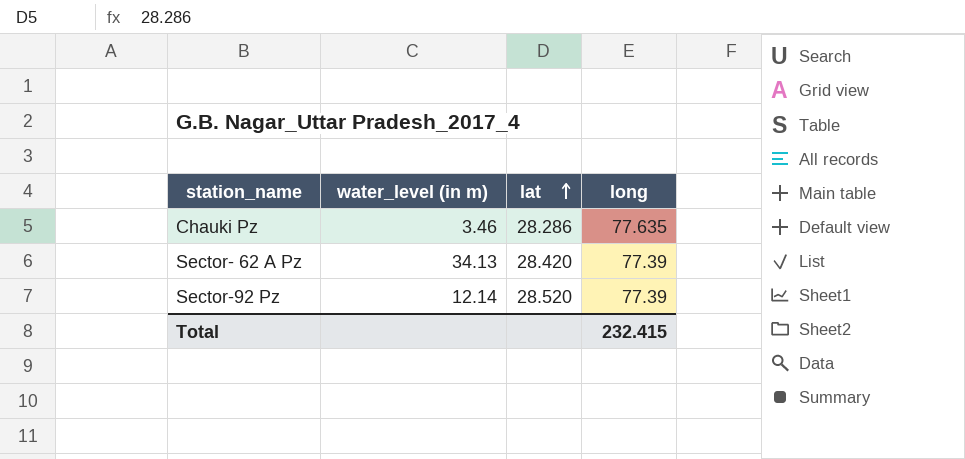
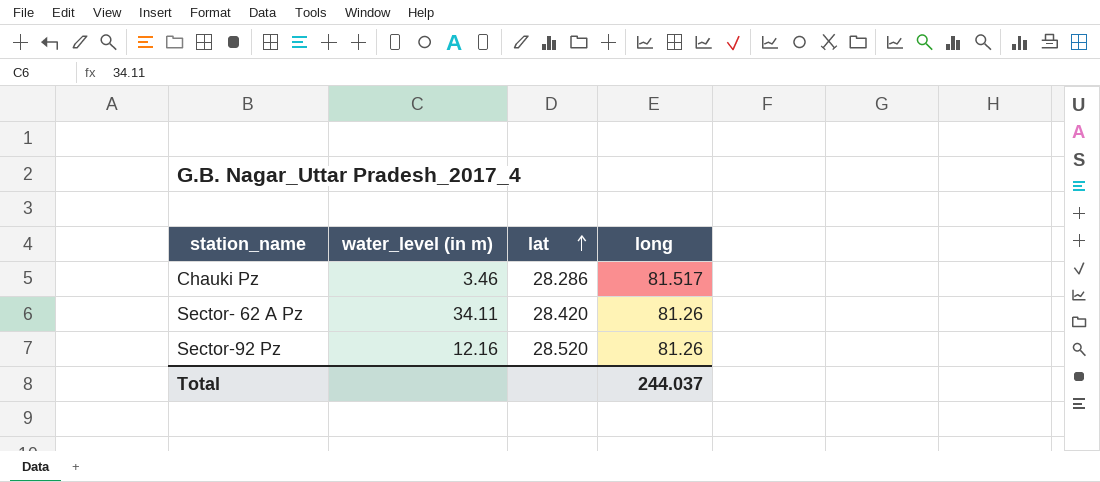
Chauki Pz | long: 77.635 -> 81.517
Sector- 62 A Pz | water_level (in m): 34.13 -> 34.11
Sector- 62 A Pz | long: 77.39 -> 81.26
Sector-92 Pz | water_level (in m): 12.14 -> 12.16
Sector-92 Pz | long: 77.39 -> 81.26
Total | long: 232.415 -> 244.037

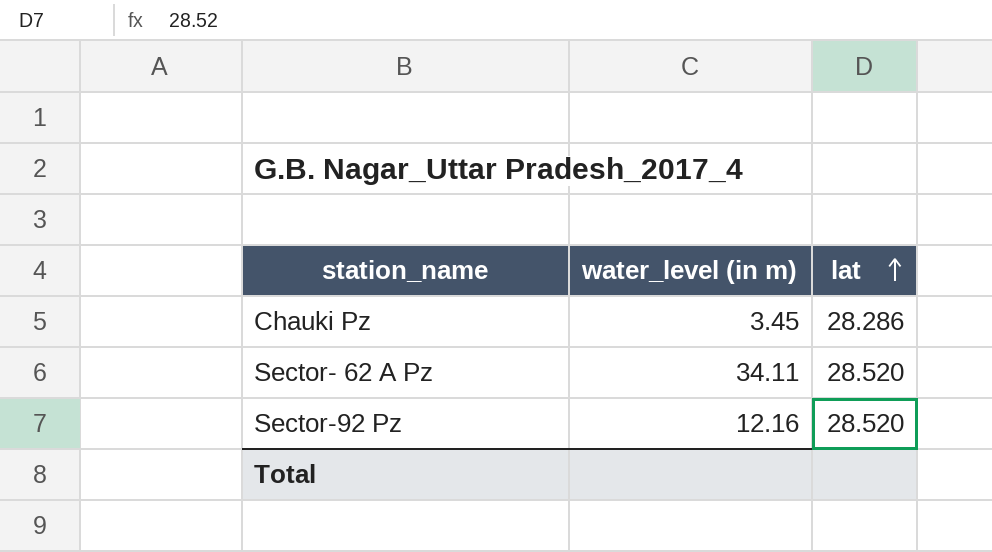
column long | position: 4 -> none
Chauki Pz | water_level (in m): 3.46 -> 3.45
Sector- 62 A Pz | lat: 28.420 -> 28.520

